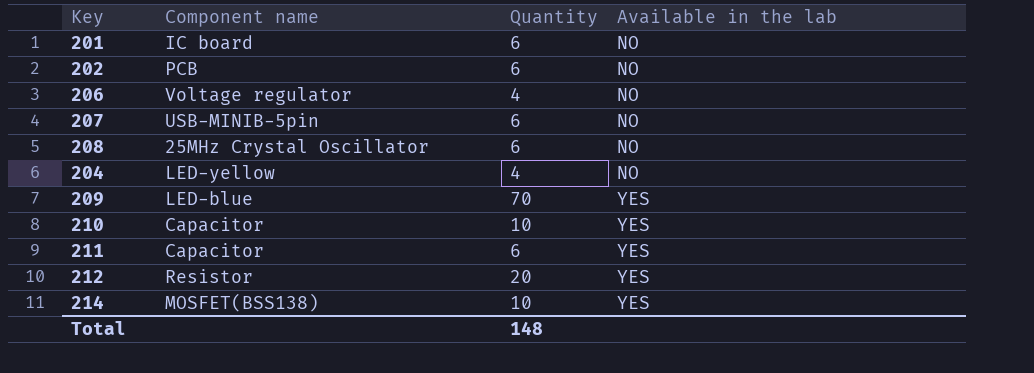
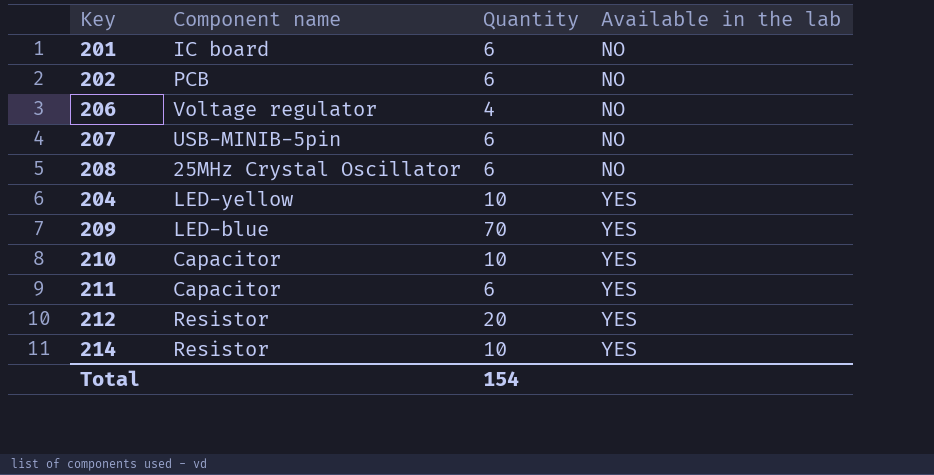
204 | Quantity: 4 -> 10
204 | Available in the lab: NO -> YES
214 | Component name: MOSFET(BSS138) -> Resistor
Total | Quantity: 148 -> 154

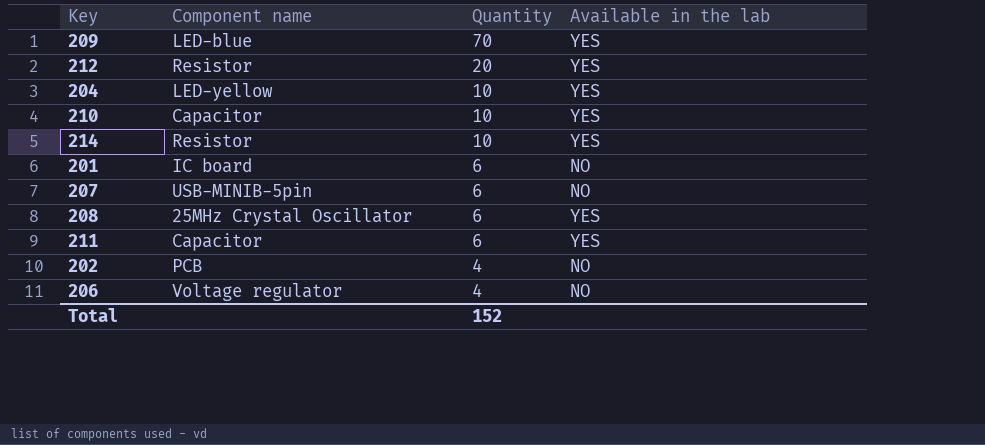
row order: Available in the lab ascending -> Quantity descending
208 | Available in the lab: NO -> YES
202 | Quantity: 6 -> 4
Total | Quantity: 154 -> 152

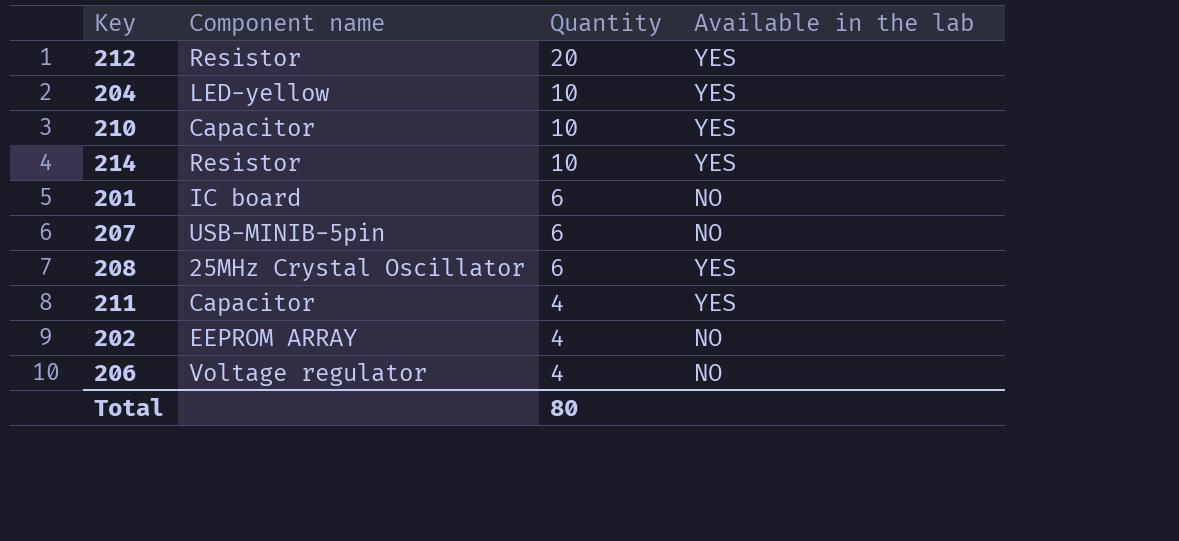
row 209: LED-blue | 70 | YES -> none
211 | Quantity: 6 -> 4
202 | Component name: PCB -> EEPROM ARRAY
Total | Quantity: 152 -> 80

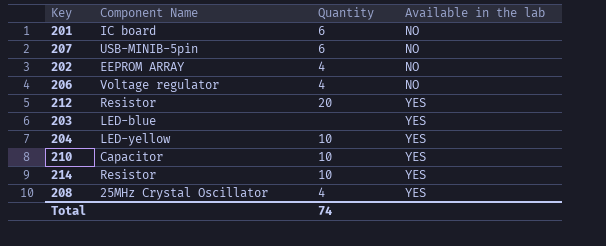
row order: Quantity descending -> Available in the lab ascending
column name: Component name -> Component Name
row 211: Capacitor | 4 | YES -> none
row 203: none -> LED-blue | none | YES
208 | Quantity: 6 -> 4
Total | Quantity: 80 -> 74

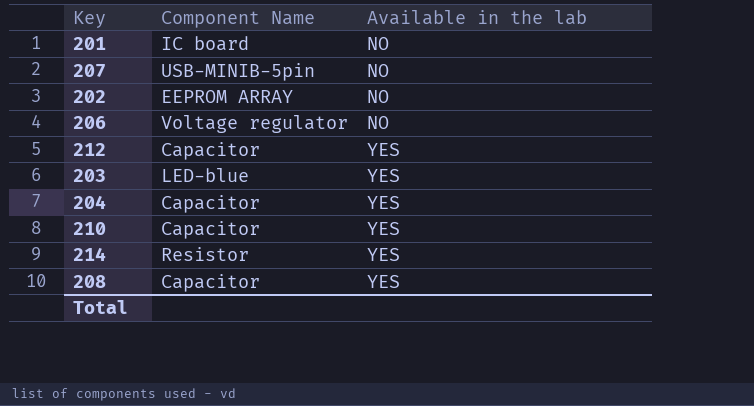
column Quantity | position: 3 -> none
212 | Component Name: Resistor -> Capacitor
204 | Component Name: LED-yellow -> Capacitor
208 | Component Name: 25MHz Crystal Oscillator -> Capacitor

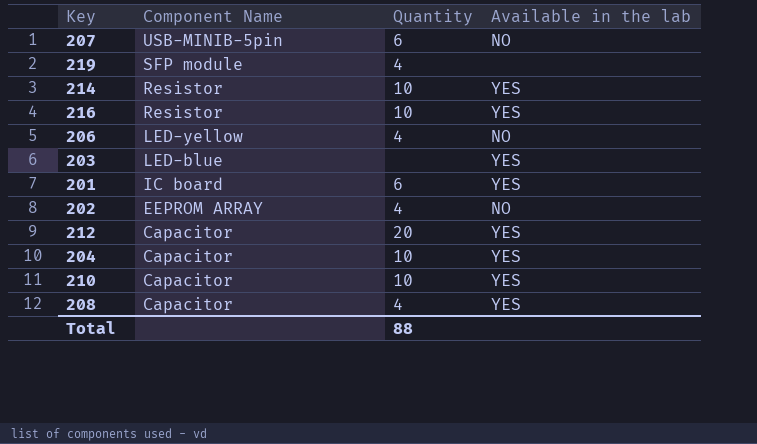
row order: Available in the lab ascending -> Component Name descending
column Quantity | position: none -> 3
row 219: none -> SFP module | 4 | none
row 216: none -> Resistor | 10 | YES
206 | Component Name: Voltage regulator -> LED-yellow
201 | Available in the lab: NO -> YES

